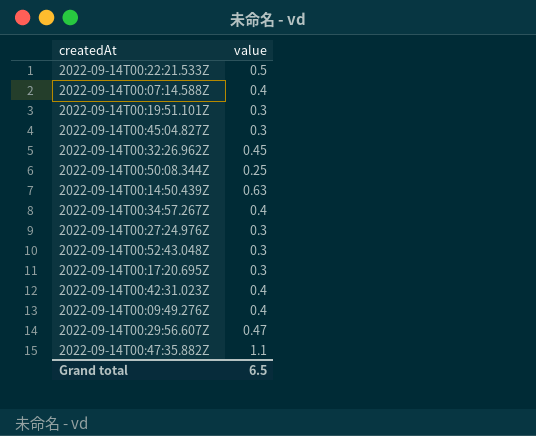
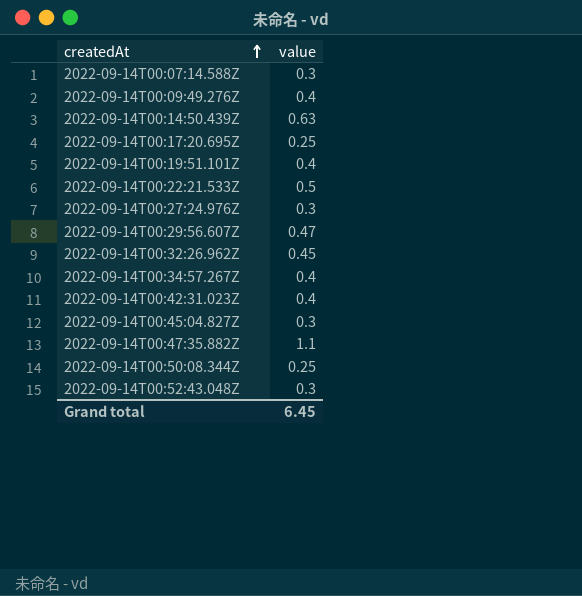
row order: none -> createdAt ascending
2022-09-14T00:07:14.588Z | value: 0.4 -> 0.3
2022-09-14T00:17:20.695Z | value: 0.3 -> 0.25
2022-09-14T00:19:51.101Z | value: 0.3 -> 0.4
Grand total | value: 6.5 -> 6.45

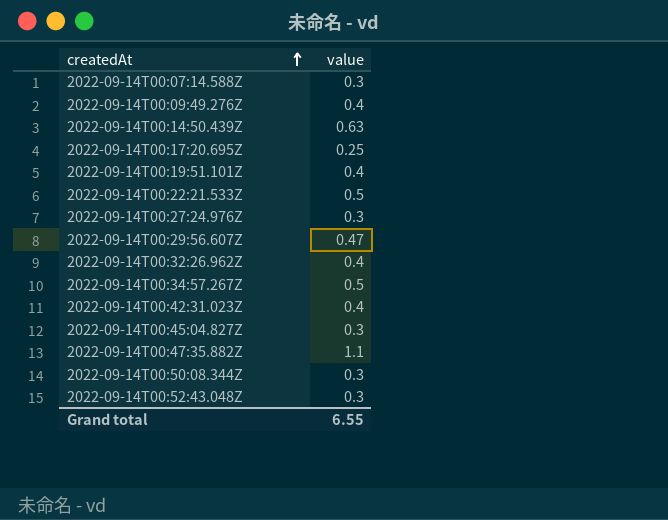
2022-09-14T00:32:26.962Z | value: 0.45 -> 0.4
2022-09-14T00:34:57.267Z | value: 0.4 -> 0.5
2022-09-14T00:50:08.344Z | value: 0.25 -> 0.3
Grand total | value: 6.45 -> 6.55

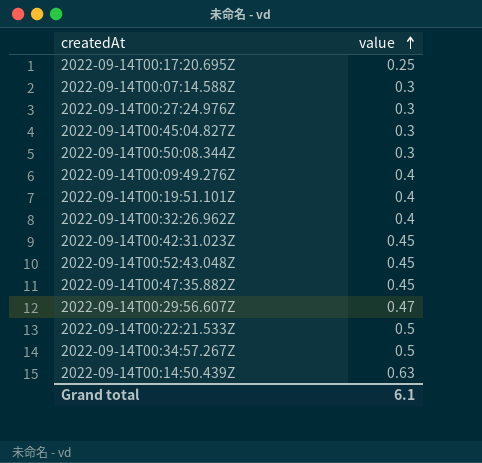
row order: createdAt ascending -> value ascending
2022-09-14T00:42:31.023Z | value: 0.4 -> 0.45
2022-09-14T00:52:43.048Z | value: 0.3 -> 0.45
2022-09-14T00:47:35.882Z | value: 1.1 -> 0.45
Grand total | value: 6.55 -> 6.1

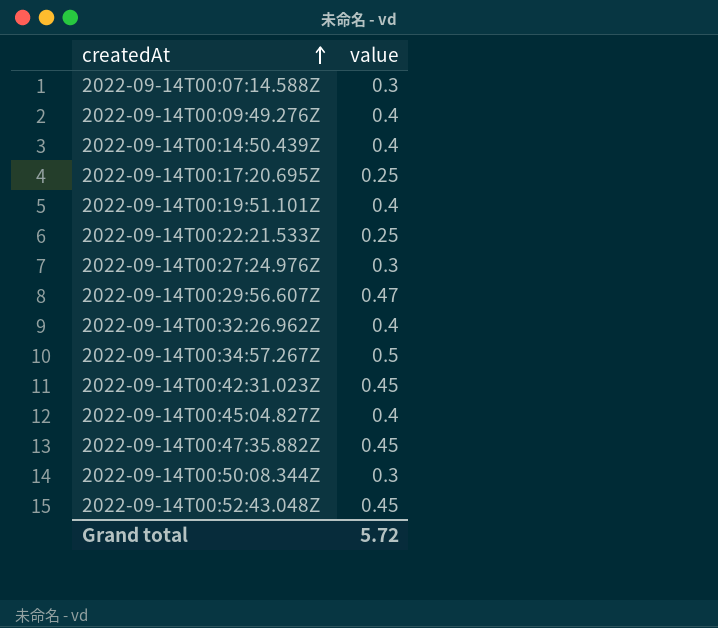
row order: value ascending -> createdAt ascending
2022-09-14T00:14:50.439Z | value: 0.63 -> 0.4
2022-09-14T00:22:21.533Z | value: 0.5 -> 0.25
2022-09-14T00:45:04.827Z | value: 0.3 -> 0.4
Grand total | value: 6.1 -> 5.72

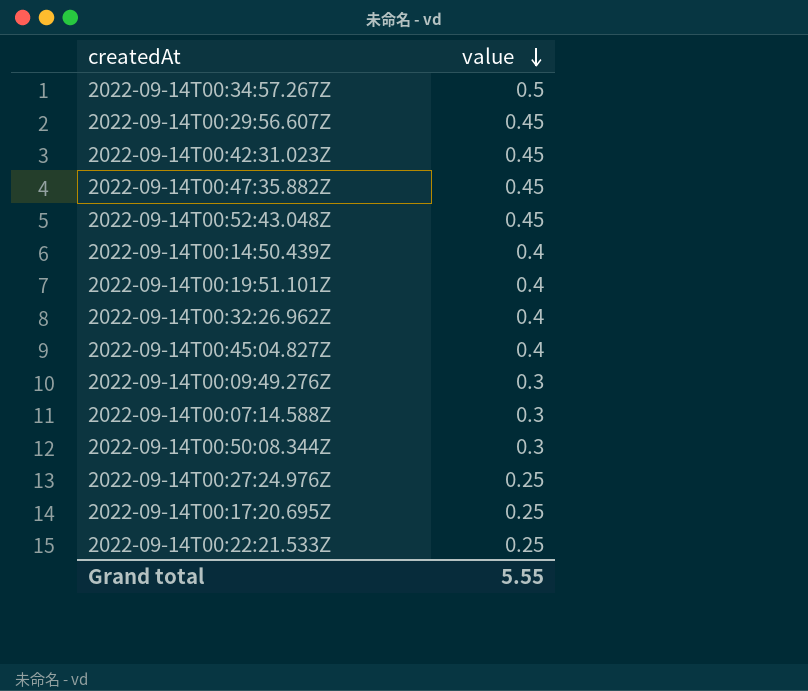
row order: createdAt ascending -> value descending
2022-09-14T00:29:56.607Z | value: 0.47 -> 0.45
2022-09-14T00:09:49.276Z | value: 0.4 -> 0.3
2022-09-14T00:27:24.976Z | value: 0.3 -> 0.25
Grand total | value: 5.72 -> 5.55

